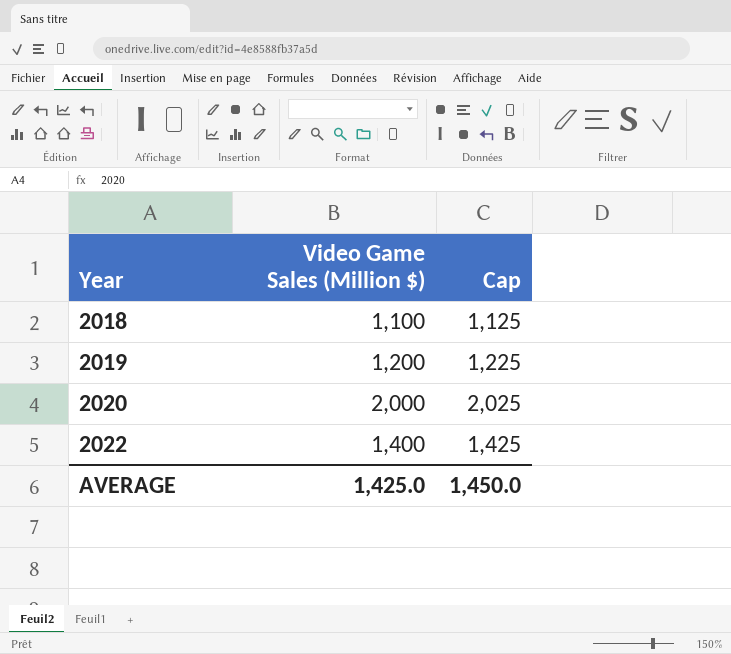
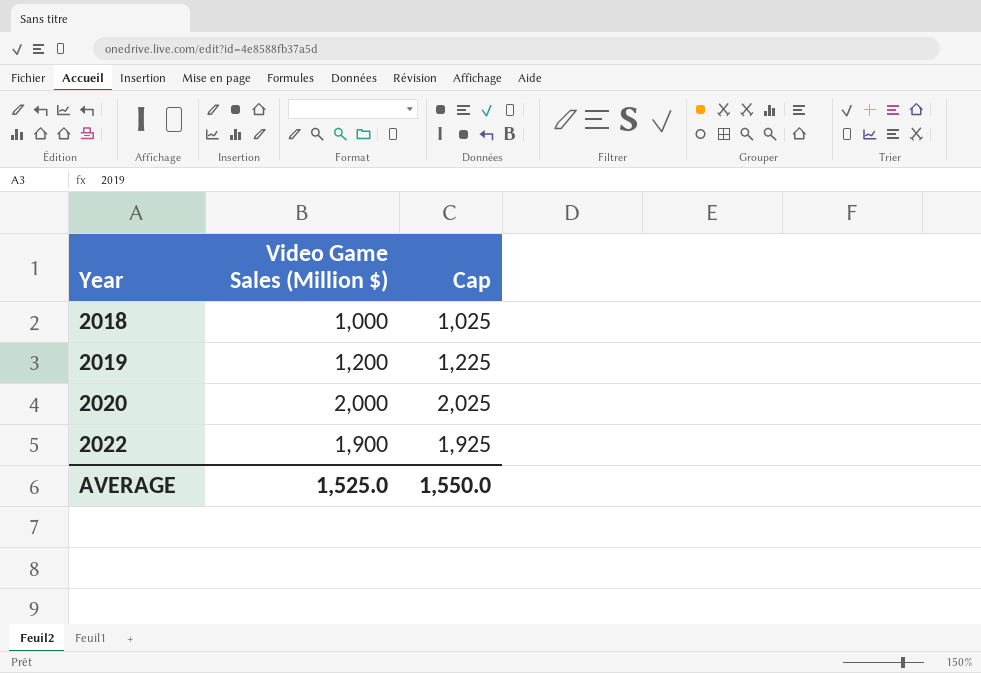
2018 | Video Game Sales (Million $): 1,100 -> 1,000
2018 | Cap: 1,125 -> 1,025
2022 | Video Game Sales (Million $): 1,400 -> 1,900
2022 | Cap: 1,425 -> 1,925
AVERAGE | Video Game Sales (Million $): 1,425.0 -> 1,525.0
AVERAGE | Cap: 1,450.0 -> 1,550.0

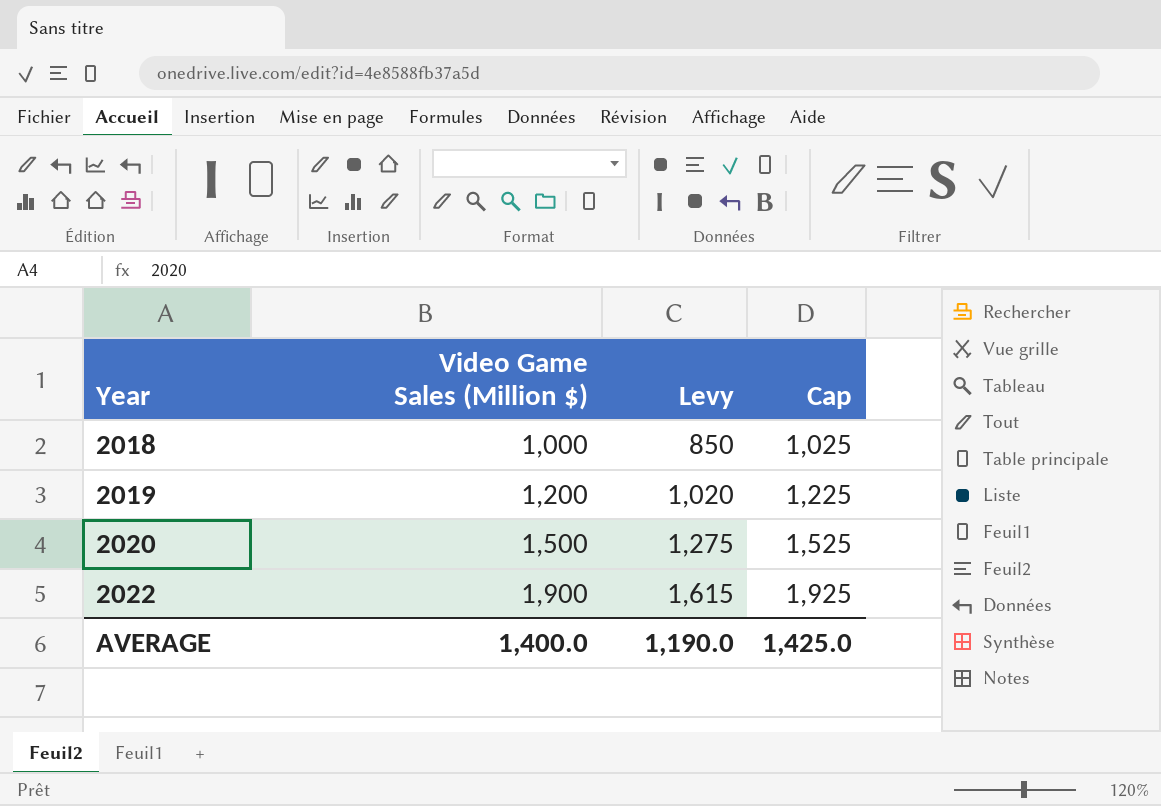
column Levy | formula: none -> [Video Game Sales (Million $)] * 0.85
2020 | Video Game Sales (Million $): 2,000 -> 1,500
2020 | Cap: 2,025 -> 1,525
AVERAGE | Video Game Sales (Million $): 1,525.0 -> 1,400.0
AVERAGE | Cap: 1,550.0 -> 1,425.0

